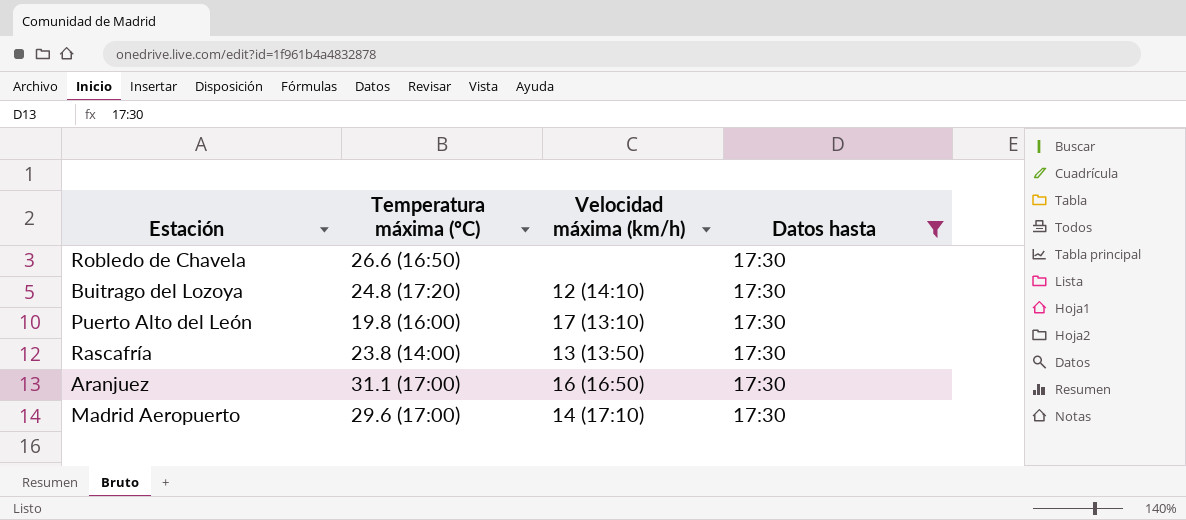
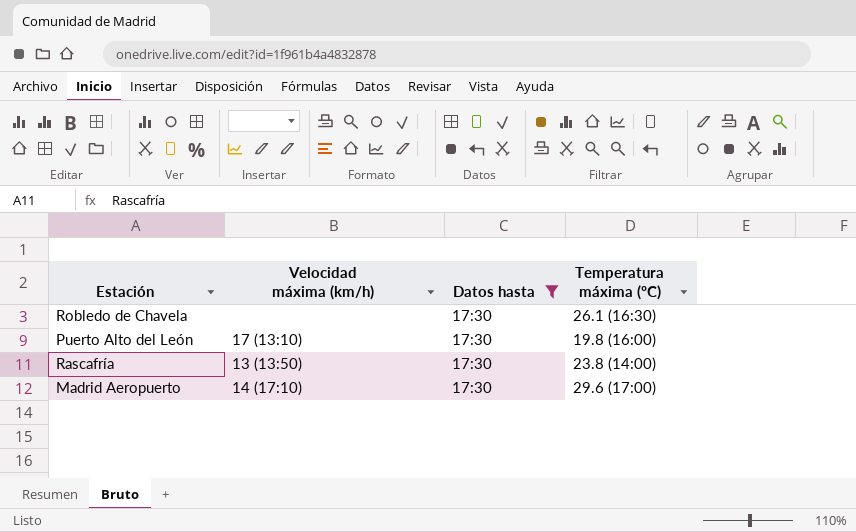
column Temperatura máxima (ºC) | position: 2 -> 4
row Buitrago del Lozoya: 24.8 (17:20) | 12 (14:10) | 17:30 -> none
row Aranjuez: 31.1 (17:00) | 16 (16:50) | 17:30 -> none
Robledo de Chavela | Temperatura máxima (ºC): 26.6 (16:50) -> 26.1 (16:30)

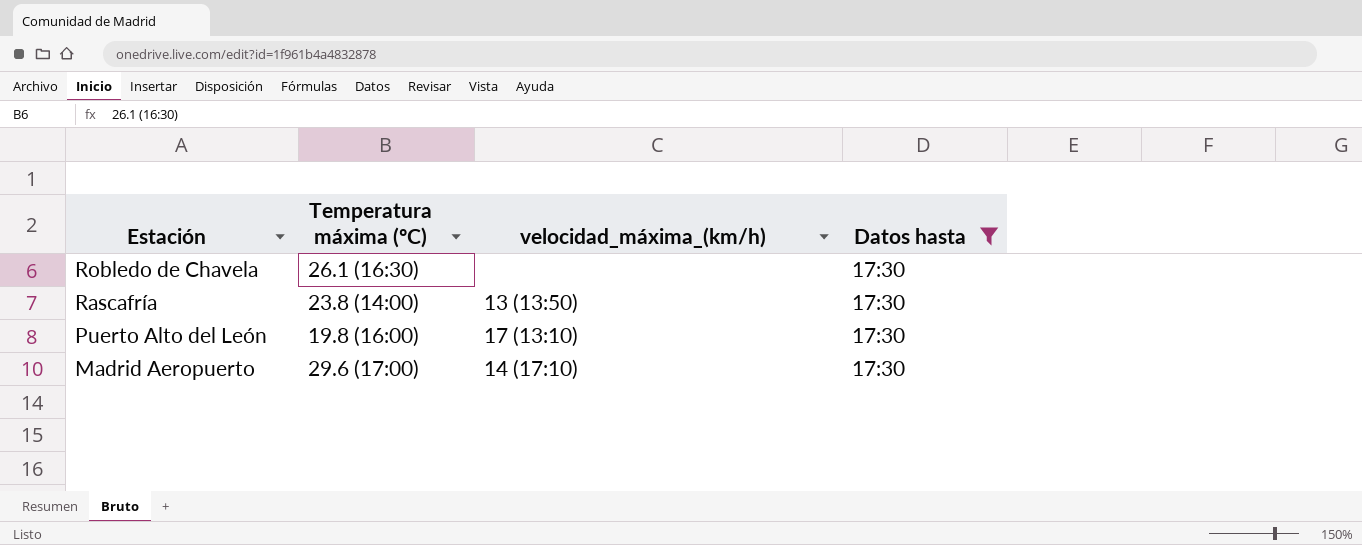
row order: none -> Estación descending
column Temperatura máxima (ºC) | position: 4 -> 2
column name: Velocidad máxima (km/h) -> velocidad_máxima_(km/h)

